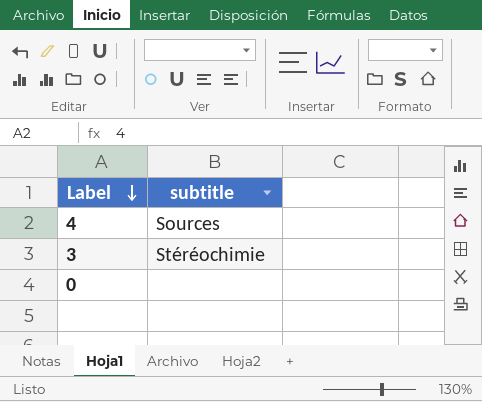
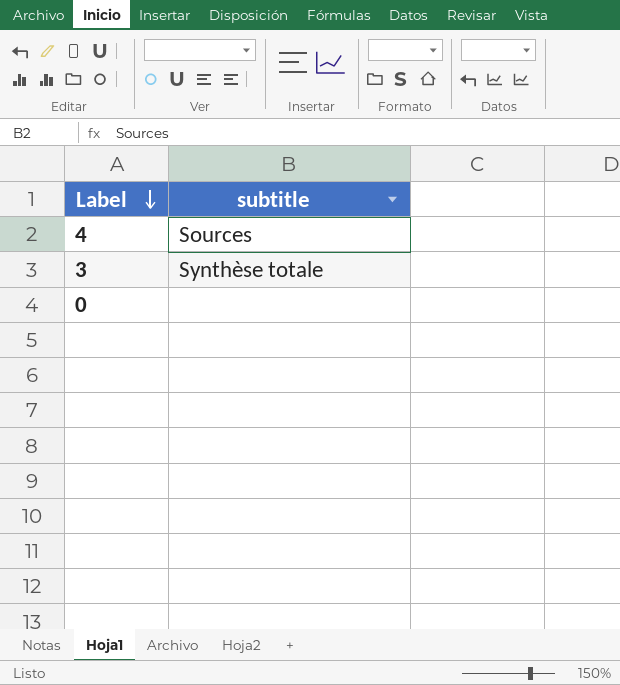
3 | subtitle: Stéréochimie -> Synthèse totale

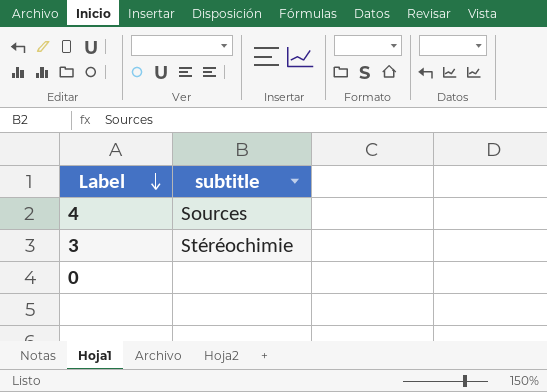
3 | subtitle: Synthèse totale -> Stéréochimie

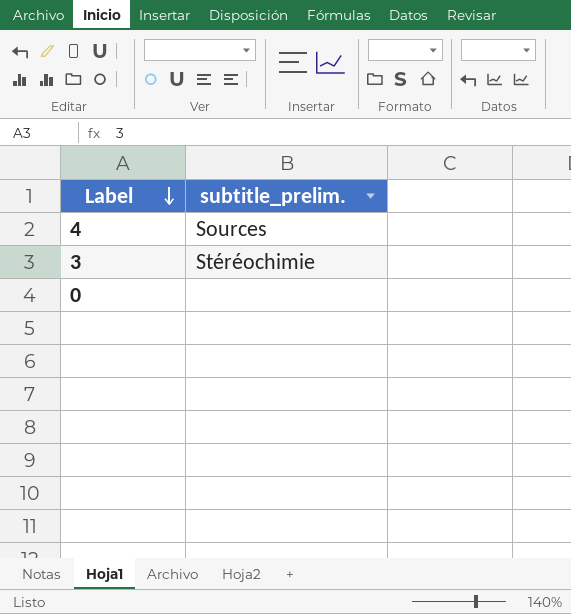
column name: subtitle -> subtitle_prelim.

